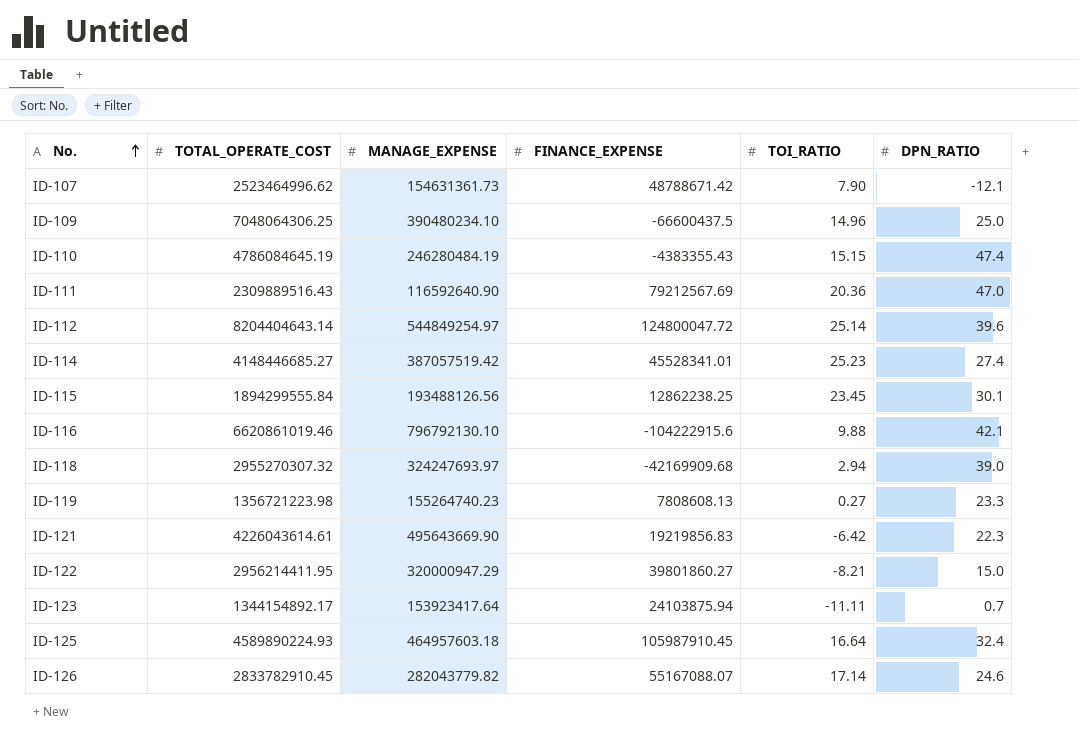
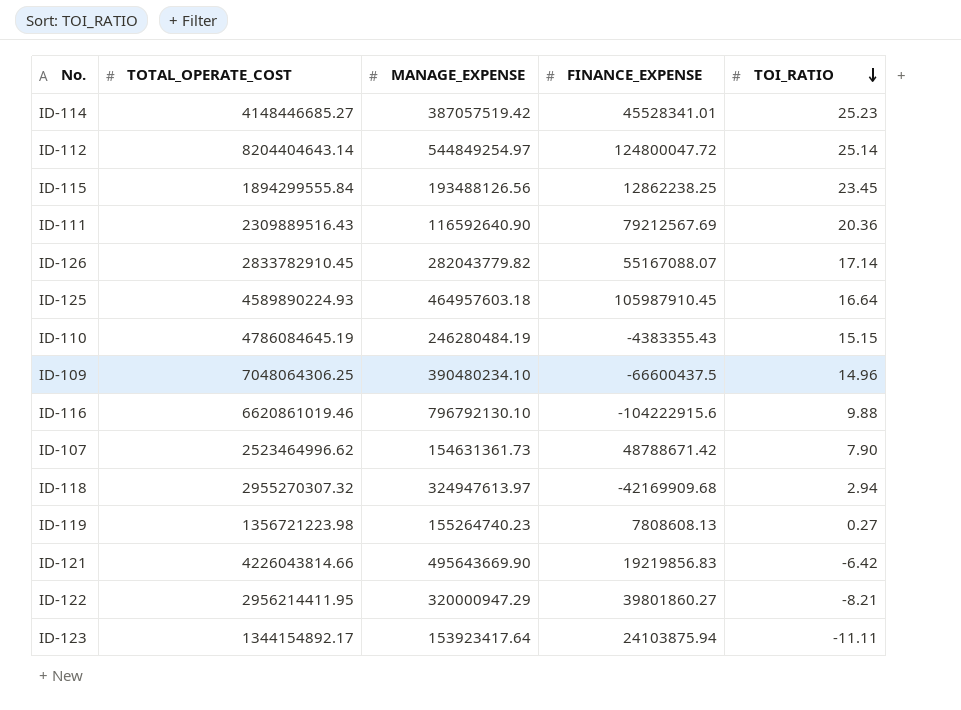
row order: No. ascending -> TOI_RATIO descending
column DPN_RATIO | position: 6 -> none
ID-118 | MANAGE_EXPENSE: 324247693.97 -> 324947613.97
ID-121 | TOTAL_OPERATE_COST: 4226043614.61 -> 4226043814.66

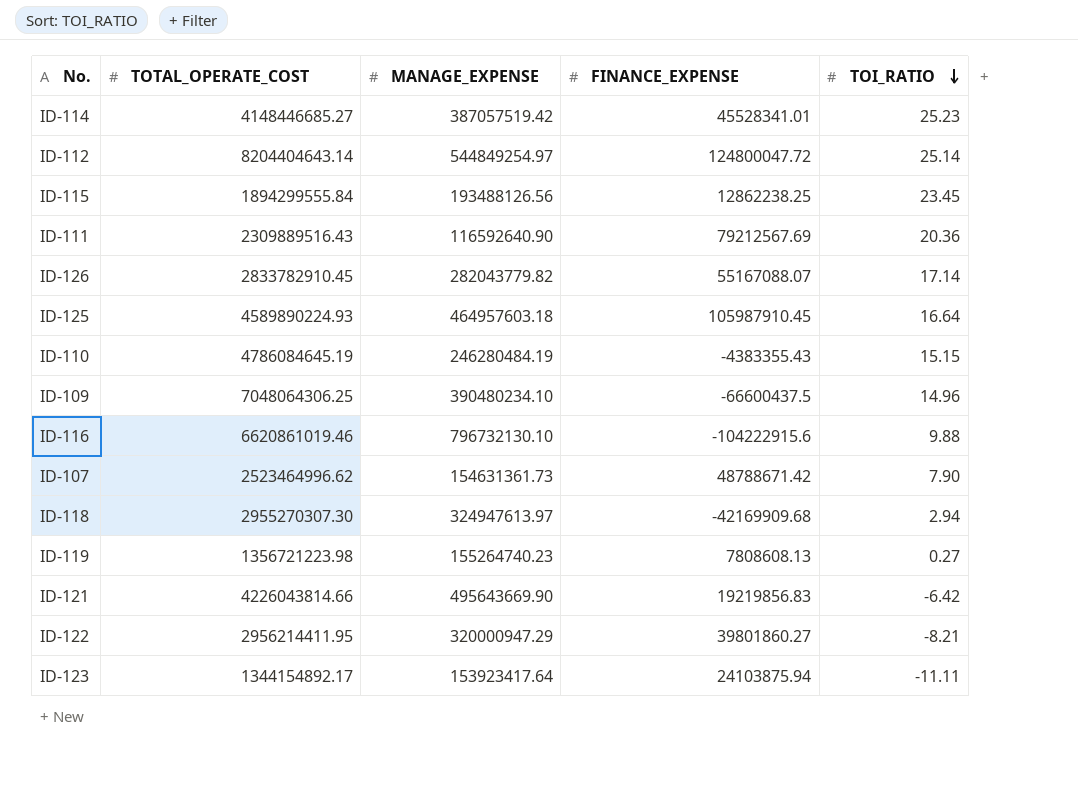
ID-116 | MANAGE_EXPENSE: 796792130.10 -> 796732130.10
ID-118 | TOTAL_OPERATE_COST: 2955270307.32 -> 2955270307.30

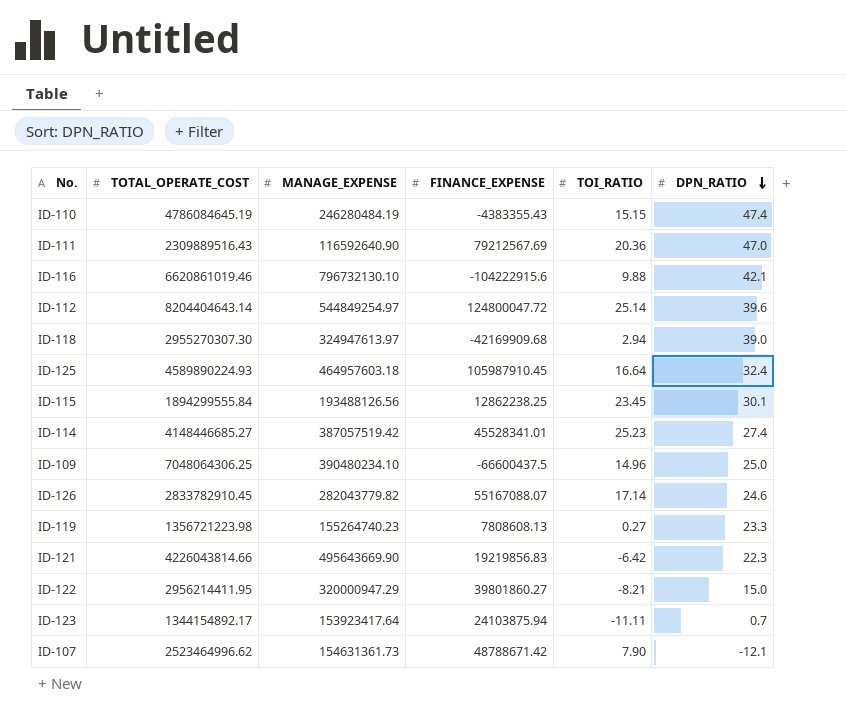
row order: TOI_RATIO descending -> DPN_RATIO descending
column DPN_RATIO | position: none -> 6

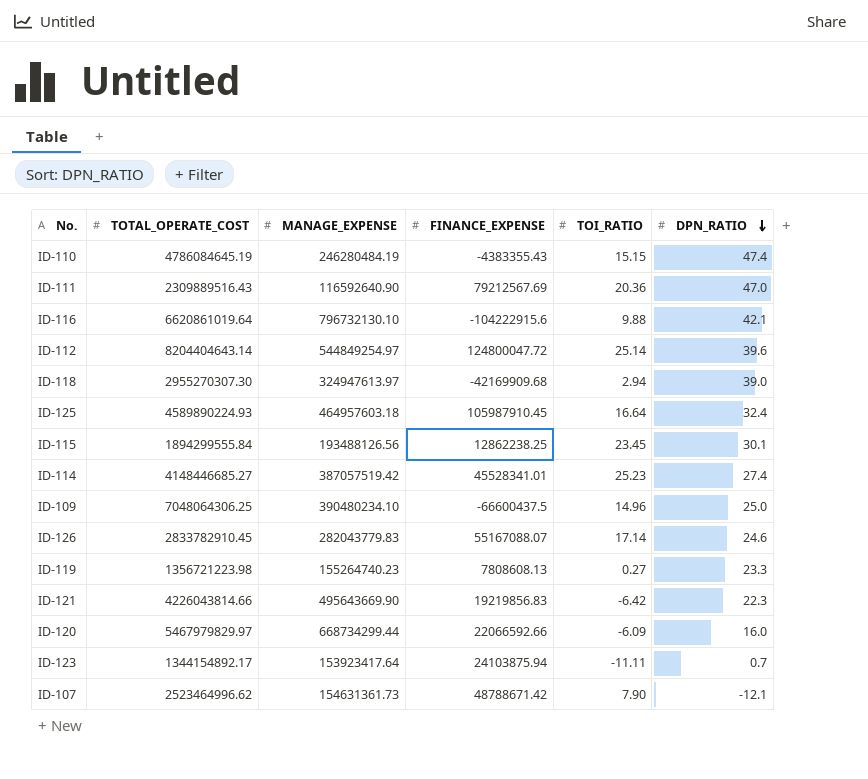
row ID-122: 2956214411.95 | 320000947.29 | 39801860.27 | -8.21 | 15.0 -> none
ID-116 | TOTAL_OPERATE_COST: 6620861019.46 -> 6620861019.64
ID-126 | MANAGE_EXPENSE: 282043779.82 -> 282043779.83
row ID-120: none -> 5467979829.97 | 668734299.44 | 22066592.66 | -6.09 | 16.0

